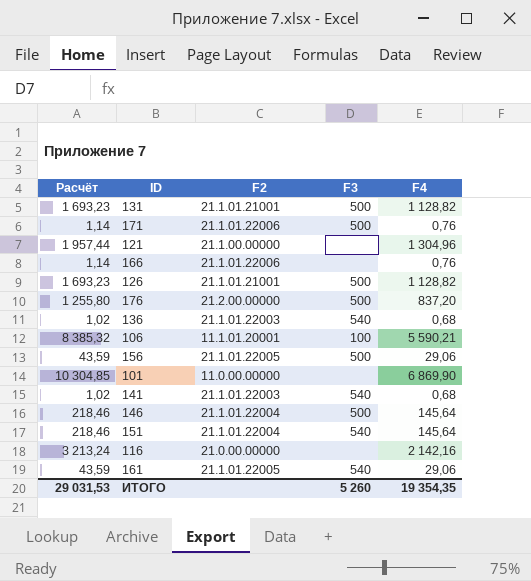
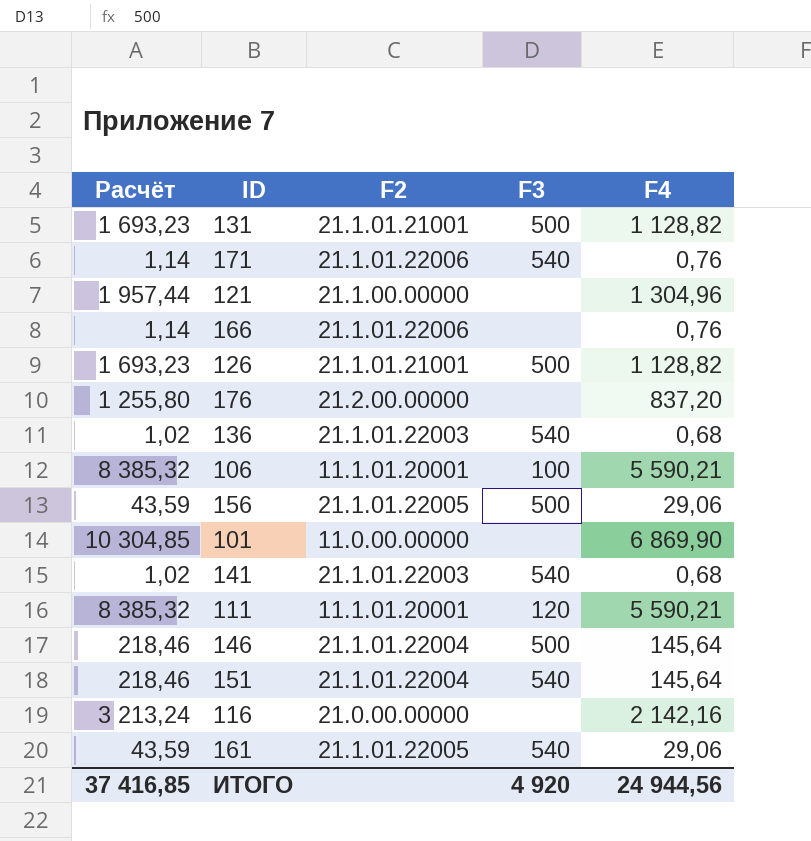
171 | F3: 500 -> 540
176 | F3: 500 -> none
row 111: none -> 8 385,32 | 11.1.01.20001 | 120 | 5 590,21
ИТОГО | Расчёт: 29 031,53 -> 37 416,85
ИТОГО | F3: 5 260 -> 4 920
ИТОГО | F4: 19 354,35 -> 24 944,56

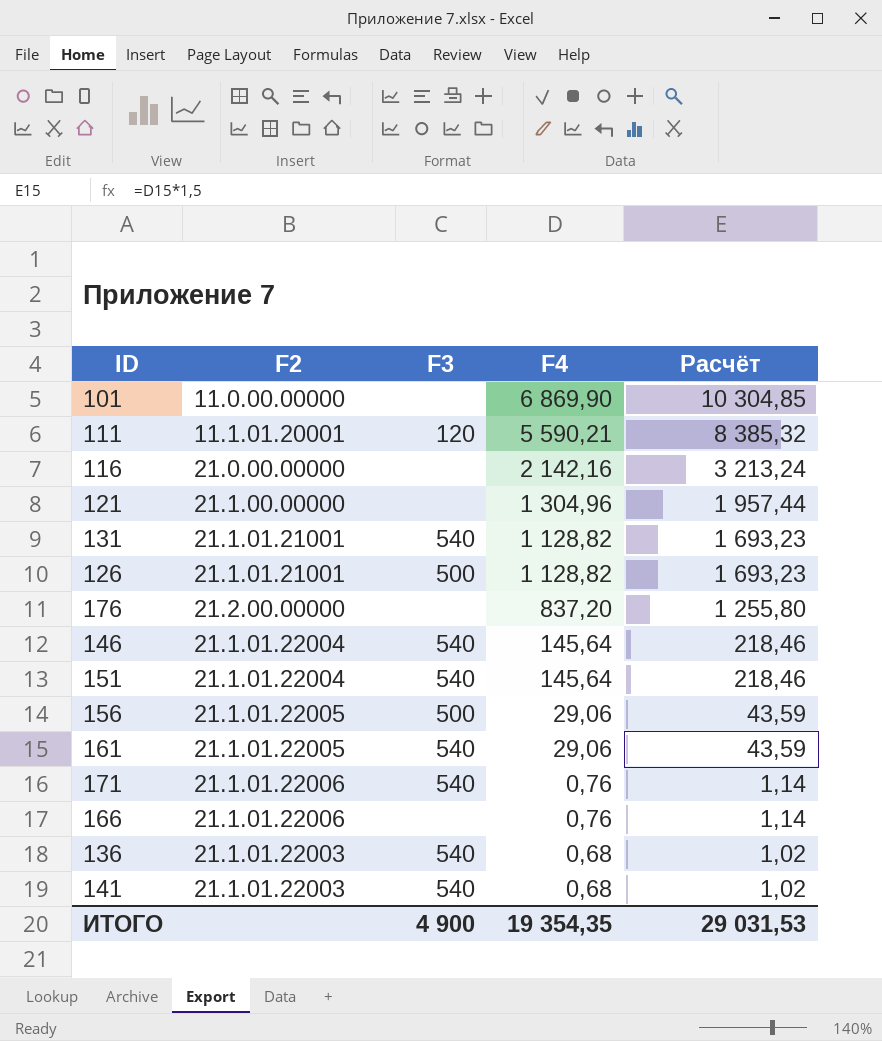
row order: none -> F4 descending
column Расчёт | position: 1 -> 5
row 106: 8 385,32 | 11.1.01.20001 | 100 | 5 590,21 -> none
131 | F3: 500 -> 540
146 | F3: 500 -> 540
ИТОГО | F3: 4 920 -> 4 900
ИТОГО | F4: 24 944,56 -> 19 354,35
ИТОГО | Расчёт: 37 416,85 -> 29 031,53

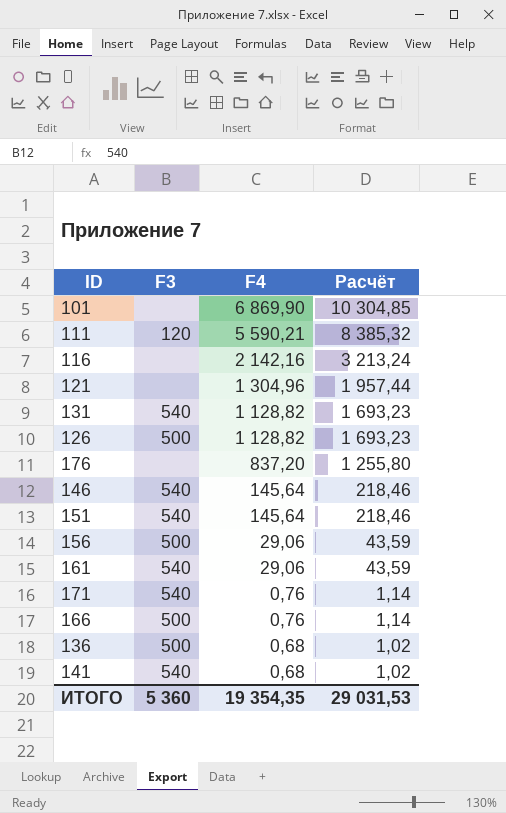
column F2 | position: 2 -> none
166 | F3: none -> 500
136 | F3: 540 -> 500
ИТОГО | F3: 4 900 -> 5 360

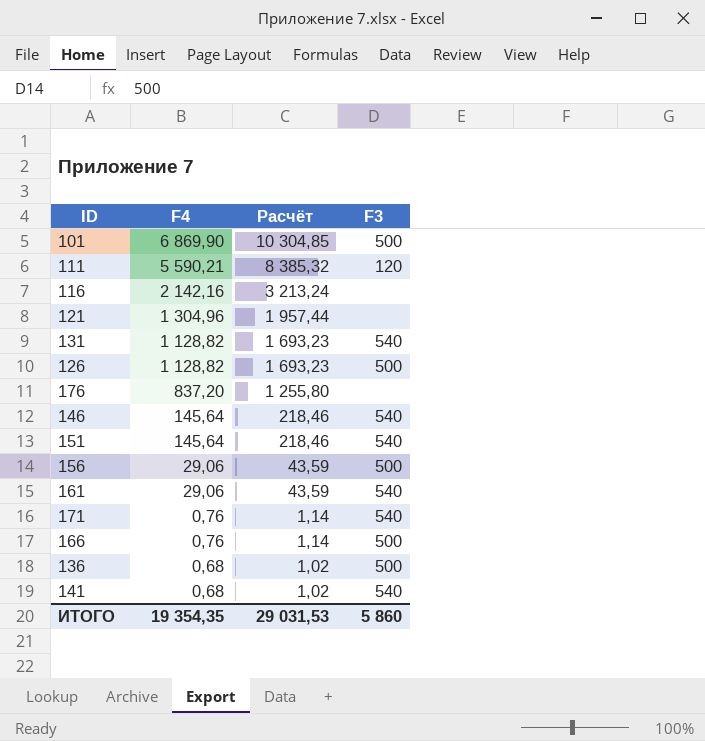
column F3 | position: 2 -> 4
101 | F3: none -> 500
ИТОГО | F3: 5 360 -> 5 860

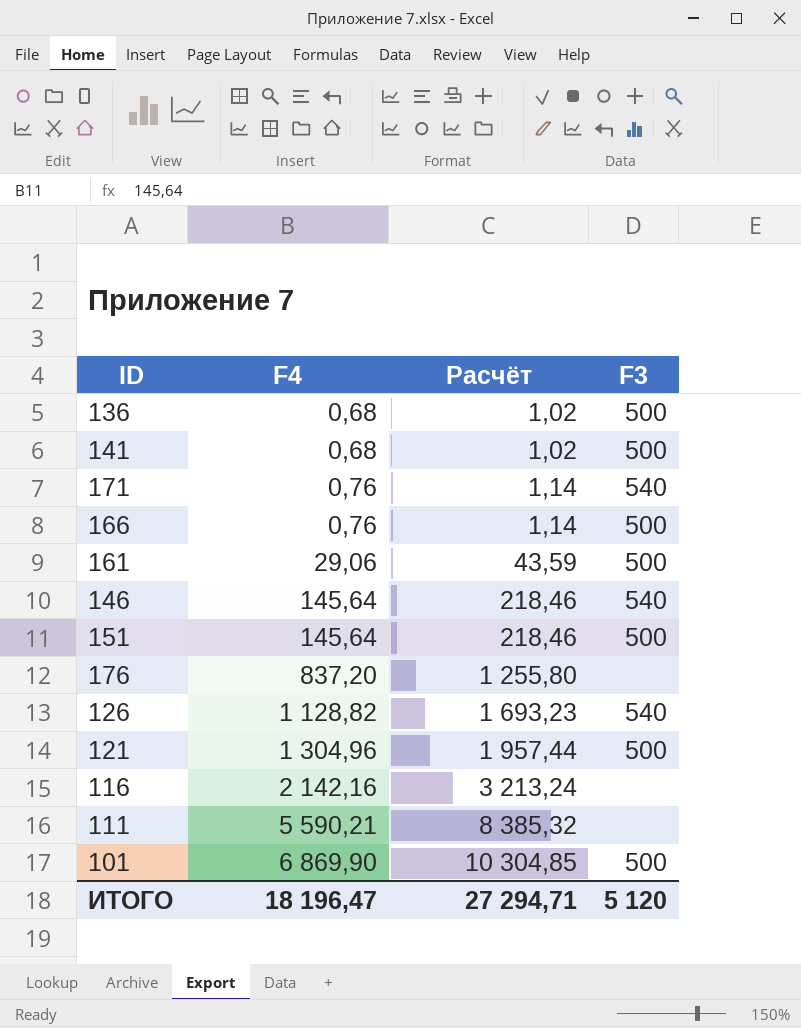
row order: F4 descending -> F4 ascending
row 131: 1 128,82 | 1 693,23 | 540 -> none
row 156: 29,06 | 43,59 | 500 -> none
141 | F3: 540 -> 500
161 | F3: 540 -> 500
151 | F3: 540 -> 500
126 | F3: 500 -> 540
121 | F3: none -> 500
111 | F3: 120 -> none
ИТОГО | F4: 19 354,35 -> 18 196,47
ИТОГО | Расчёт: 29 031,53 -> 27 294,71
ИТОГО | F3: 5 860 -> 5 120

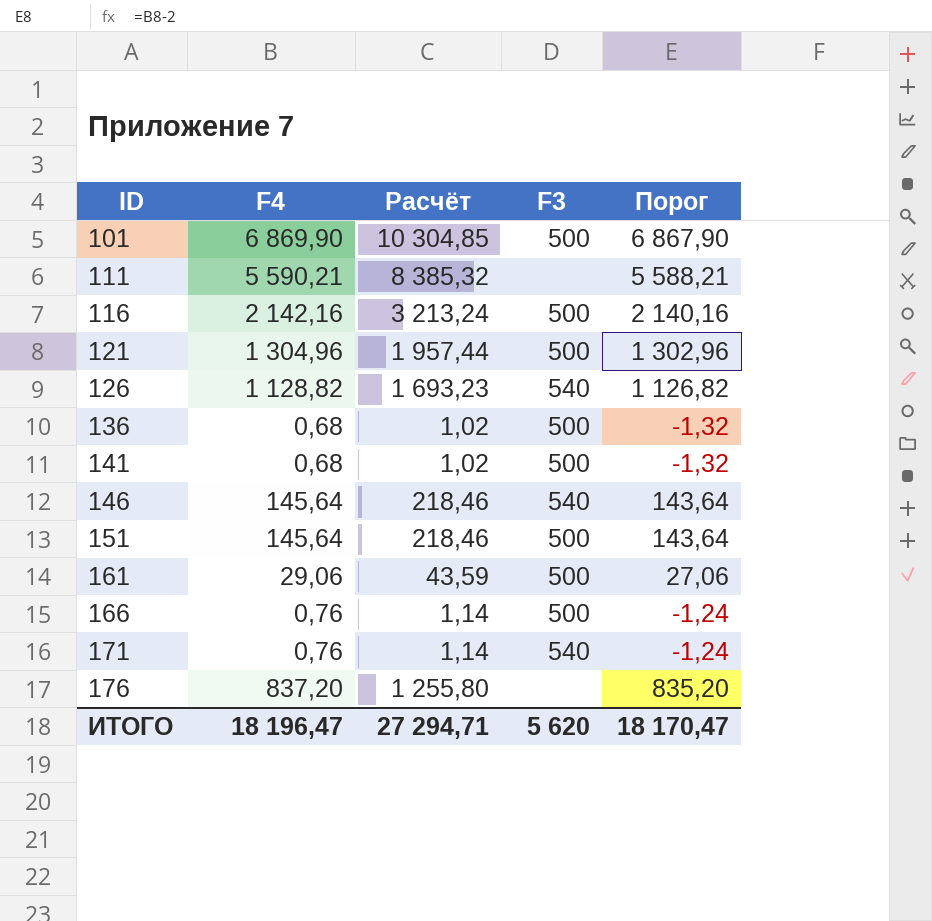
row order: F4 ascending -> ID ascending
column Порог | formula: none -> [F4] - 2
116 | F3: none -> 500
ИТОГО | F3: 5 120 -> 5 620

